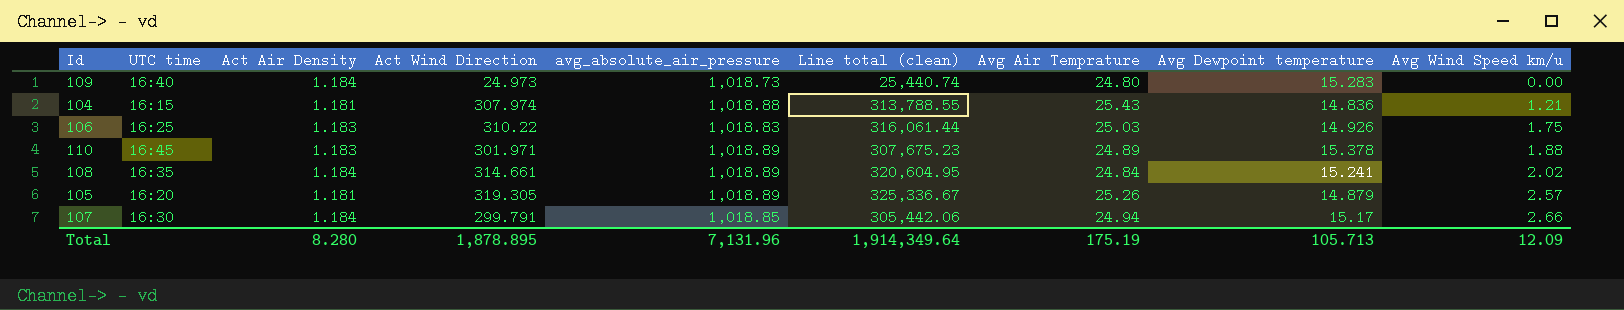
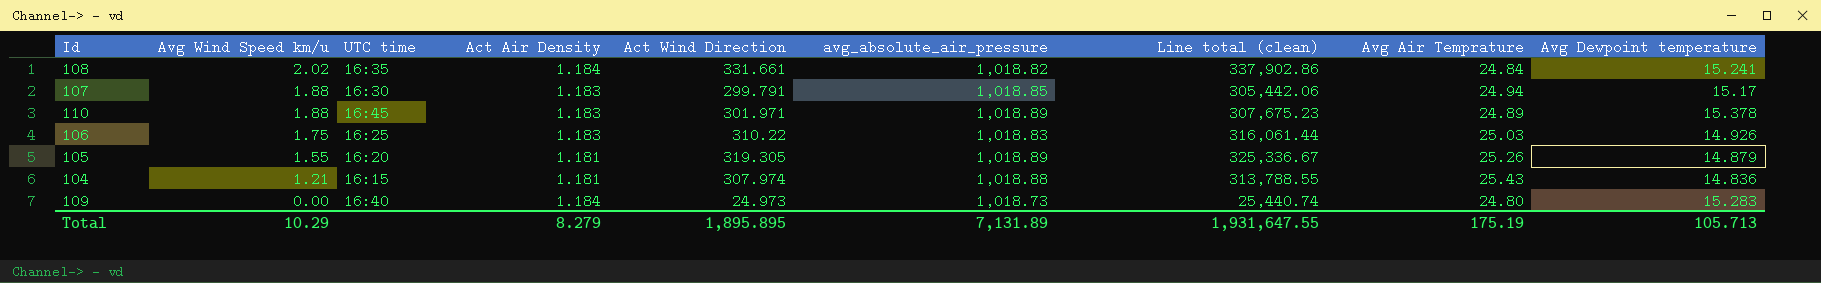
row order: Avg Wind Speed km/u ascending -> Avg Wind Speed km/u descending
column Avg Wind Speed km/u | position: 9 -> 2
108 | Act Wind Direction: 314.661 -> 331.661
108 | avg_absolute_air_pressure: 1,018.89 -> 1,018.82
108 | Line total (clean): 320,604.95 -> 337,902.86
107 | Avg Wind Speed km/u: 2.66 -> 1.88
107 | Act Air Density: 1.184 -> 1.183
105 | Avg Wind Speed km/u: 2.57 -> 1.55
Total | Avg Wind Speed km/u: 12.09 -> 10.29
Total | Act Air Density: 8.280 -> 8.279
Total | Act Wind Direction: 1,878.895 -> 1,895.895
Total | avg_absolute_air_pressure: 7,131.96 -> 7,131.89
Total | Line total (clean): 1,914,349.64 -> 1,931,647.55

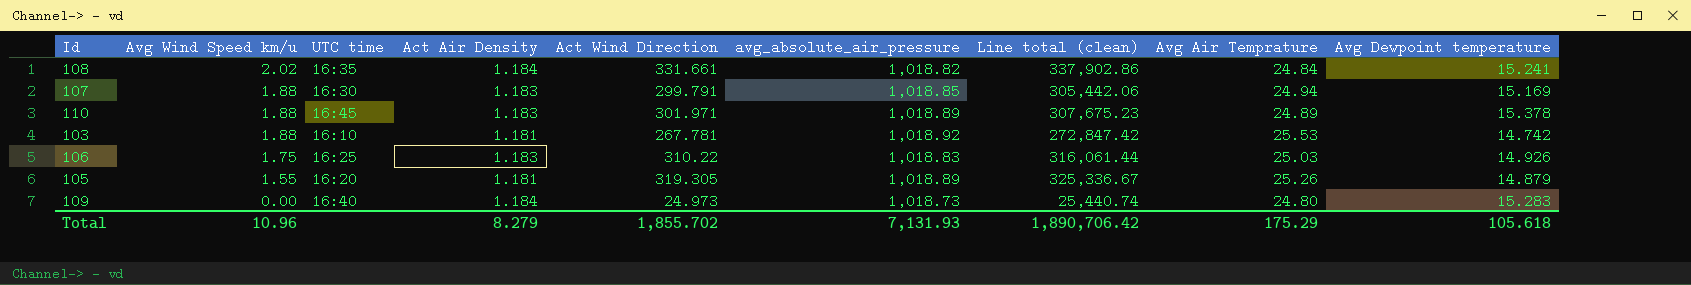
row 104: 1.21 | 16:15 | 1.181 | 307.974 | 1,018.88 | 313,788.55 | 25.43 | 14.836 -> none
107 | Avg Dewpoint temperature: 15.17 -> 15.169
row 103: none -> 1.88 | 16:10 | 1.181 | 267.781 | 1,018.92 | 272,847.42 | 25.53 | 14.742
Total | Avg Wind Speed km/u: 10.29 -> 10.96
Total | Act Wind Direction: 1,895.895 -> 1,855.702
Total | avg_absolute_air_pressure: 7,131.89 -> 7,131.93
Total | Line total (clean): 1,931,647.55 -> 1,890,706.42
Total | Avg Air Temprature: 175.19 -> 175.29
Total | Avg Dewpoint temperature: 105.713 -> 105.618

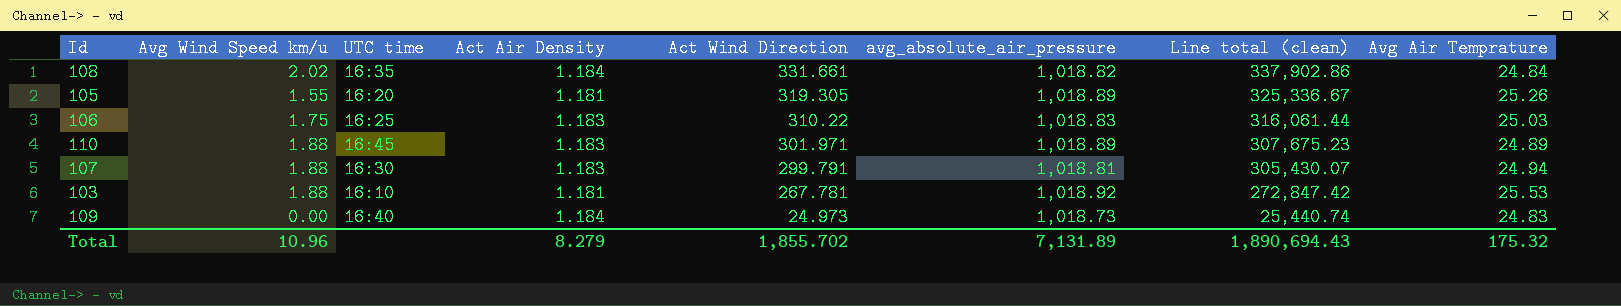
row order: Avg Wind Speed km/u descending -> Act Wind Direction descending
column Avg Dewpoint temperature | position: 9 -> none
107 | avg_absolute_air_pressure: 1,018.85 -> 1,018.81
107 | Line total (clean): 305,442.06 -> 305,430.07
109 | Avg Air Temprature: 24.80 -> 24.83
Total | avg_absolute_air_pressure: 7,131.93 -> 7,131.89
Total | Line total (clean): 1,890,706.42 -> 1,890,694.43
Total | Avg Air Temprature: 175.29 -> 175.32

